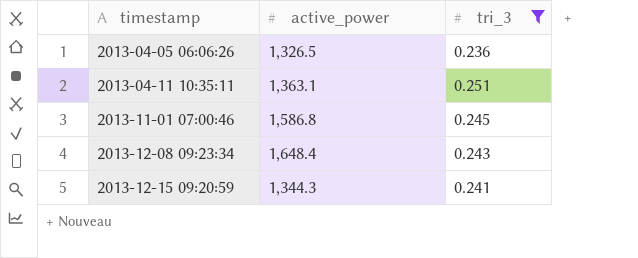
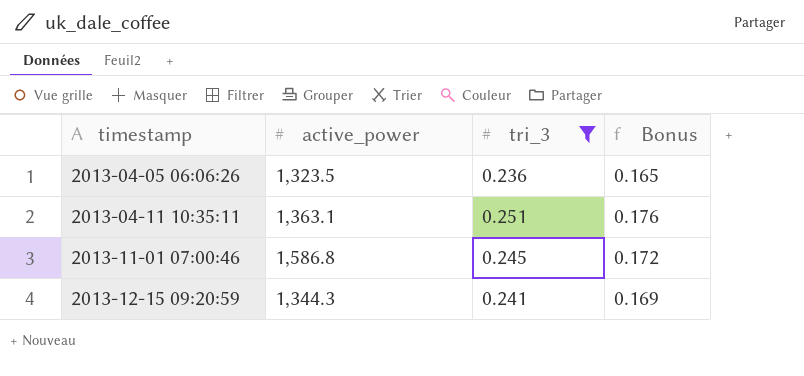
column Bonus | formula: none -> [tri_3] * 0.7
row 2013-12-08 09:23:34: 1,648.4 | 0.243 -> none
2013-04-05 06:06:26 | active_power: 1,326.5 -> 1,323.5

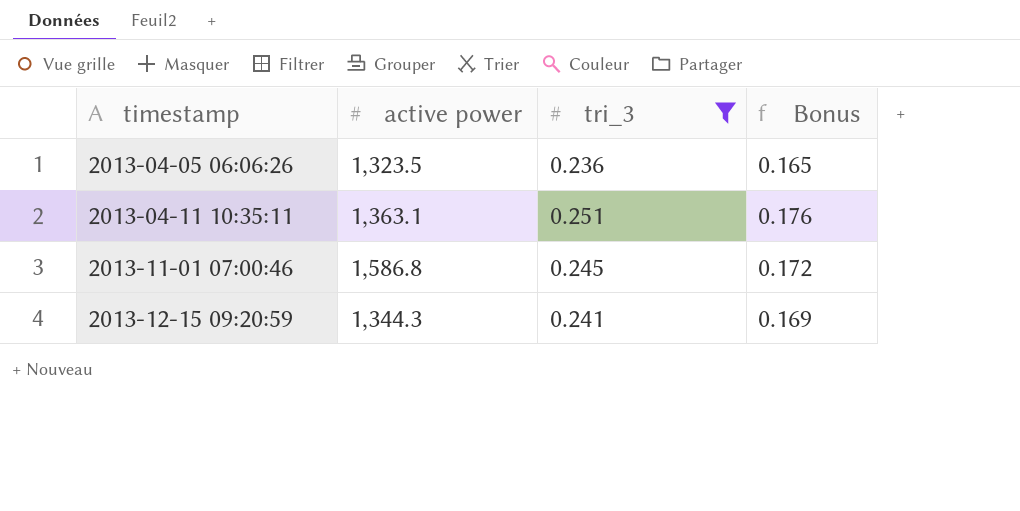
column name: active_power -> active power

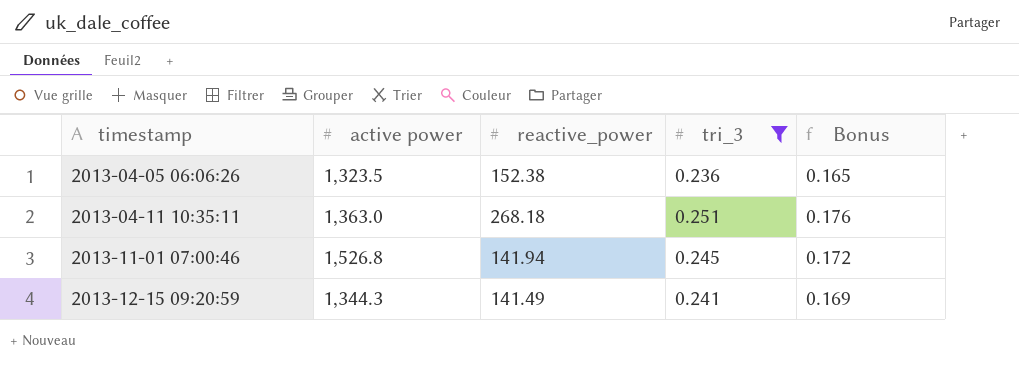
column reactive_power | position: none -> 3
2013-04-11 10:35:11 | active power: 1,363.1 -> 1,363.0
2013-11-01 07:00:46 | active power: 1,586.8 -> 1,526.8

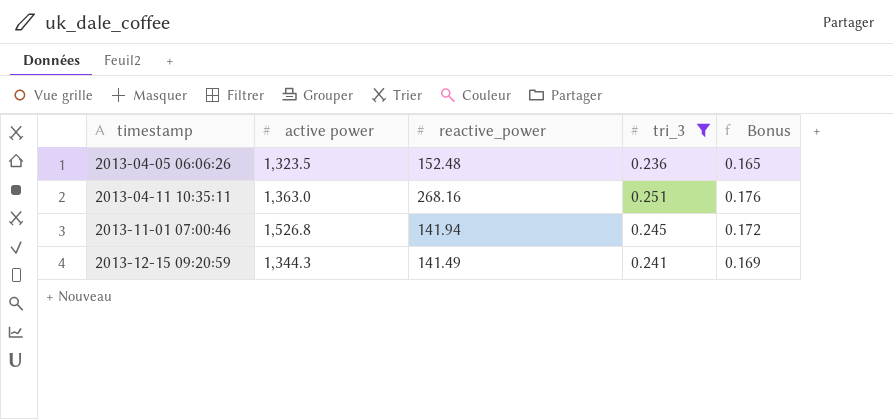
2013-04-05 06:06:26 | reactive_power: 152.38 -> 152.48
2013-04-11 10:35:11 | reactive_power: 268.18 -> 268.16

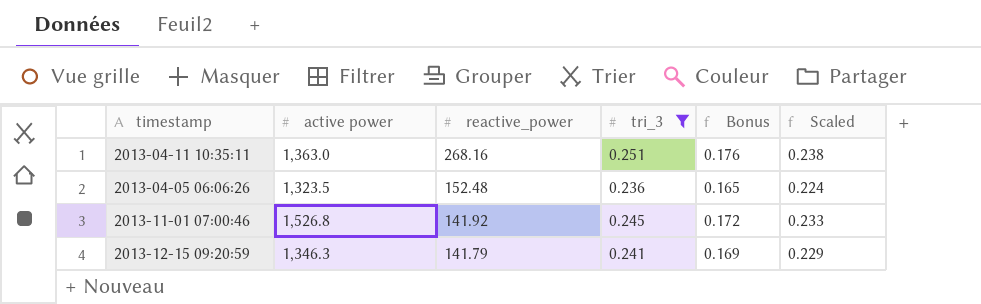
row order: timestamp ascending -> reactive_power descending
column Scaled | formula: none -> [tri_3] * 0.95
2013-11-01 07:00:46 | reactive_power: 141.94 -> 141.92
2013-12-15 09:20:59 | active power: 1,344.3 -> 1,346.3
2013-12-15 09:20:59 | reactive_power: 141.49 -> 141.79

